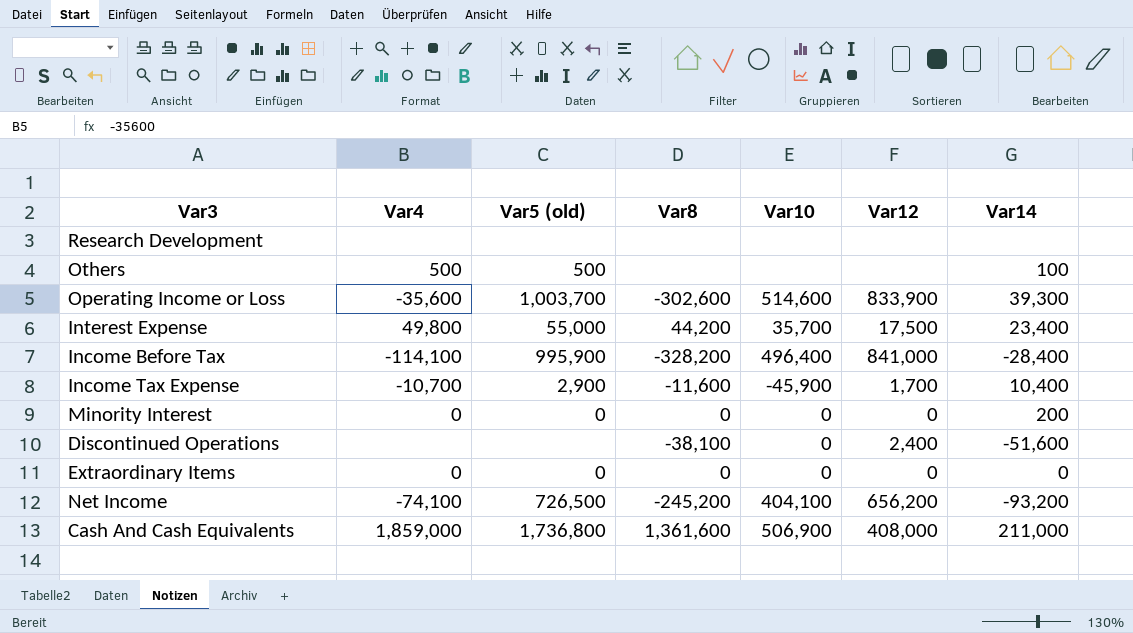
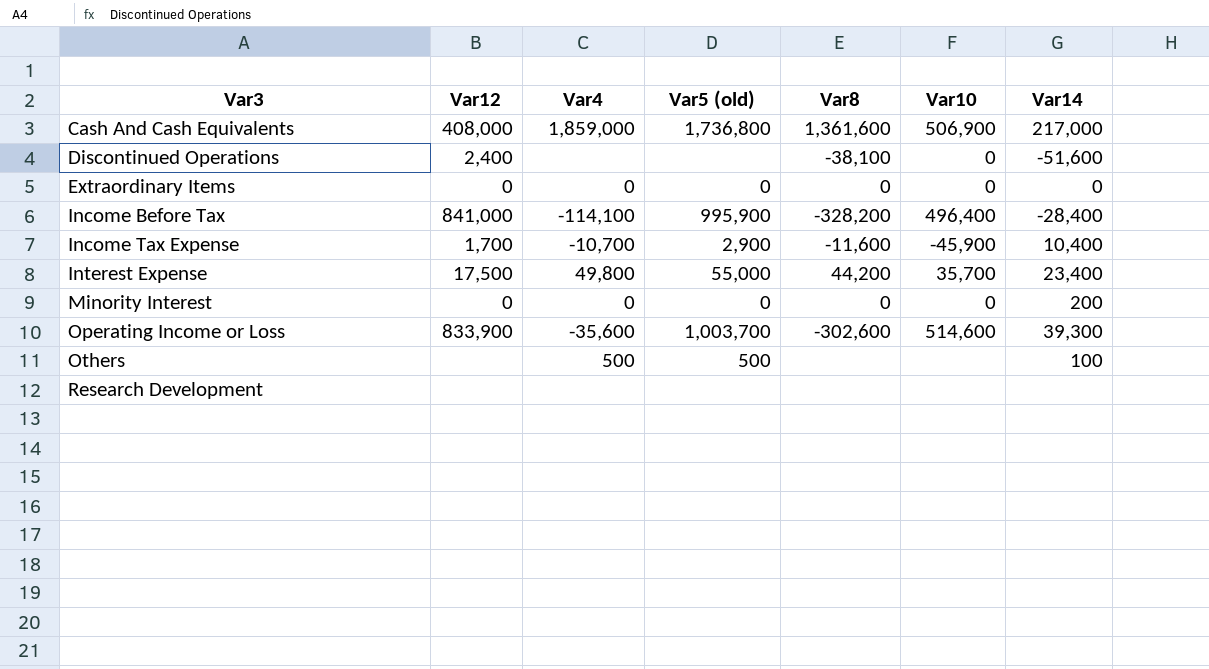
row order: none -> Var3 ascending
column Var12 | position: 6 -> 2
row Net Income: -74,100 | 726,500 | -245,200 | 404,100 | 656,200 | -93,200 -> none
Cash And Cash Equivalents | Var14: 211,000 -> 217,000

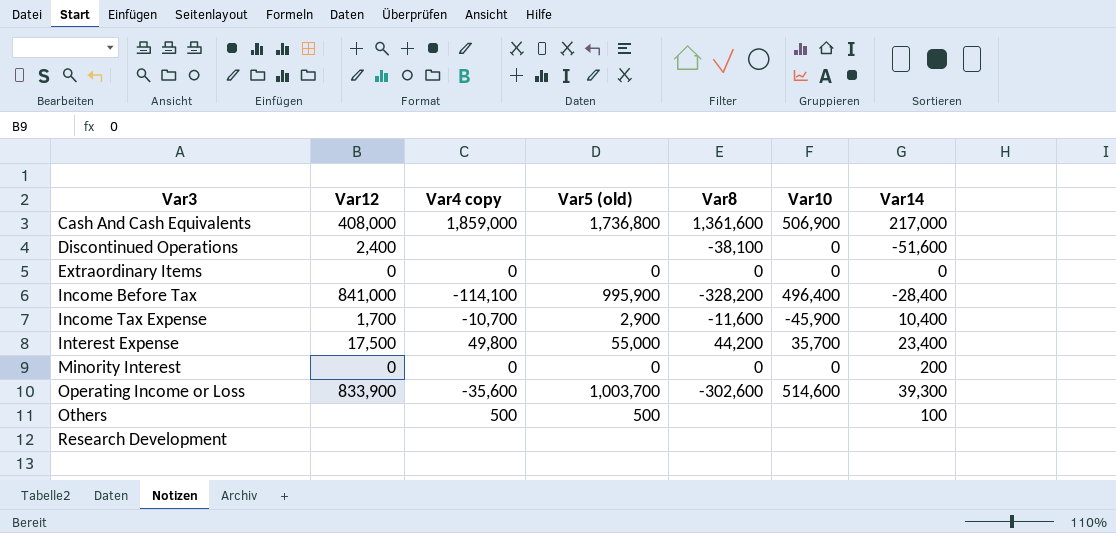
column name: Var4 -> Var4 copy

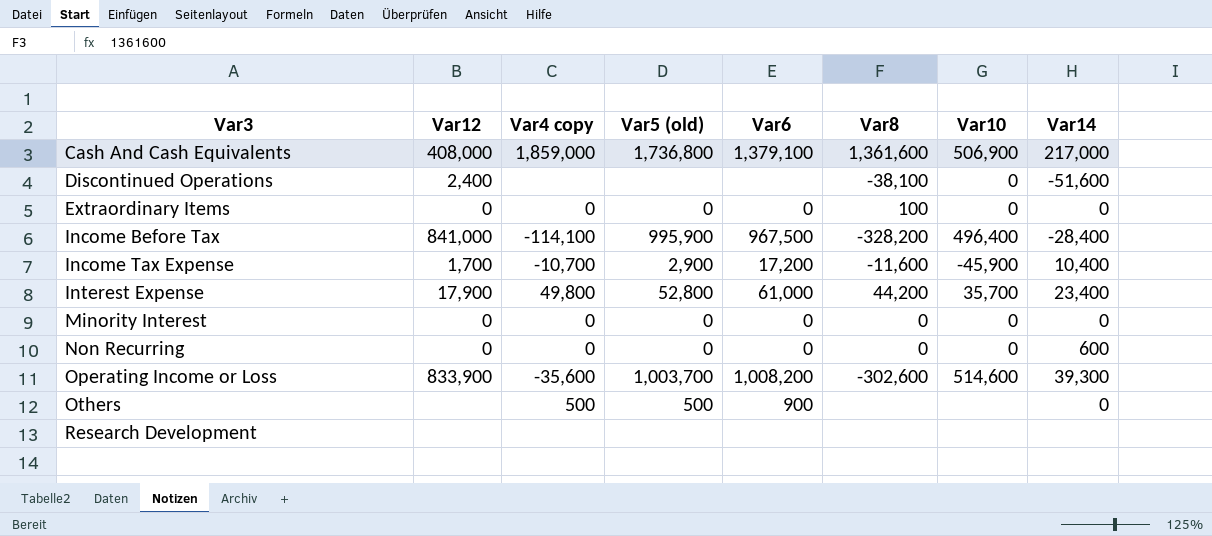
column Var6 | position: none -> 5
Extraordinary Items | Var8: 0 -> 100
Interest Expense | Var12: 17,500 -> 17,900
Interest Expense | Var5 (old): 55,000 -> 52,800
Minority Interest | Var14: 200 -> 0
row Non Recurring: none -> 0 | 0 | 0 | 0 | 0 | 0 | 600
Others | Var14: 100 -> 0

